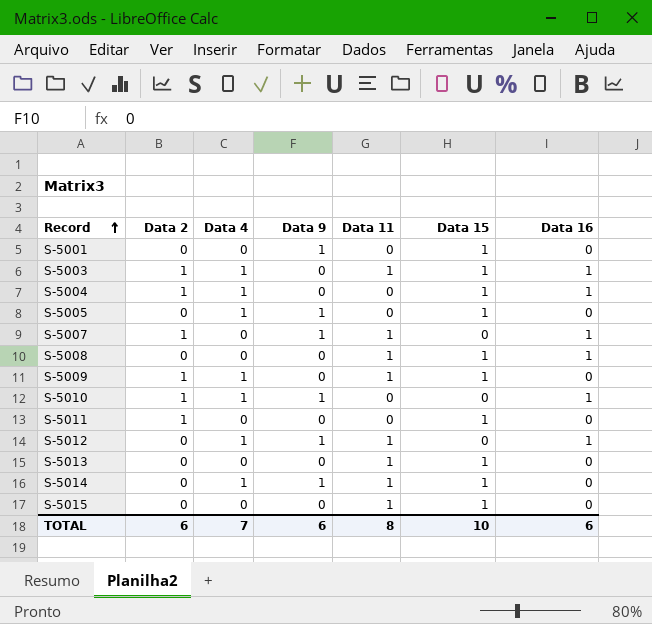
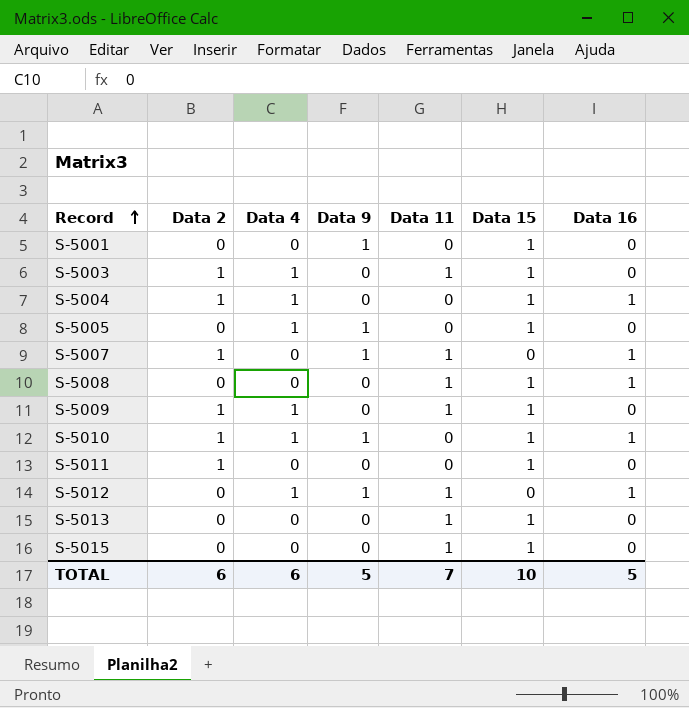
row S-5014: 0 | 1 | 1 | 1 | 1 | 0 -> none
S-5003 | Data 16: 1 -> 0
S-5010 | Data 15: 0 -> 1
TOTAL | Data 4: 7 -> 6
TOTAL | Data 9: 6 -> 5
TOTAL | Data 11: 8 -> 7
TOTAL | Data 16: 6 -> 5

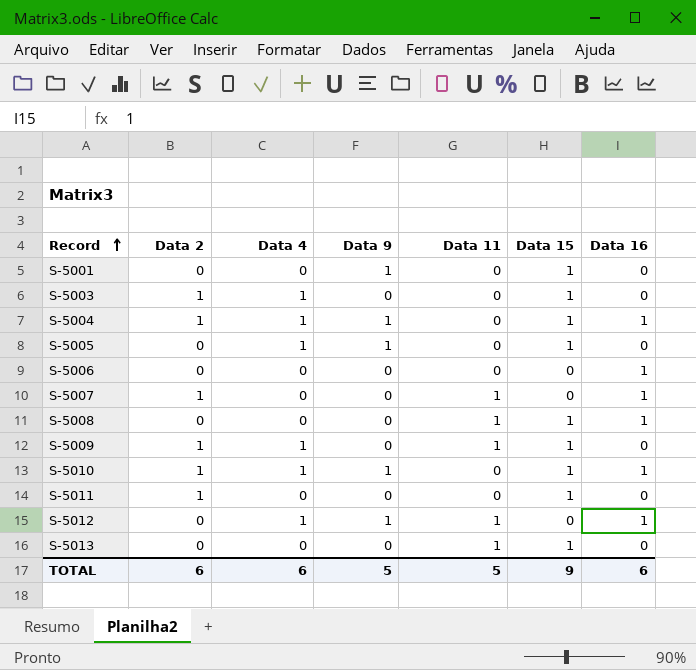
row S-5015: 0 | 0 | 0 | 1 | 1 | 0 -> none
S-5003 | Data 11: 1 -> 0
S-5004 | Data 9: 0 -> 1
row S-5006: none -> 0 | 0 | 0 | 0 | 0 | 1
S-5007 | Data 9: 1 -> 0
TOTAL | Data 11: 7 -> 5
TOTAL | Data 15: 10 -> 9
TOTAL | Data 16: 5 -> 6

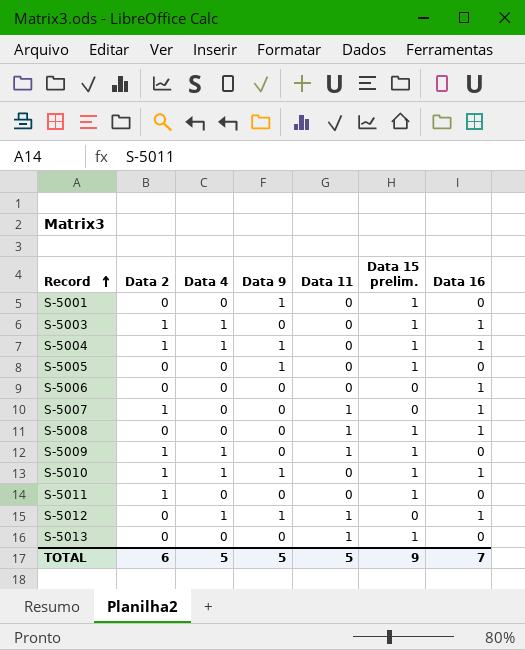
column name: Data 15 -> Data 15 prelim.
S-5003 | Data 16: 0 -> 1
S-5005 | Data 4: 1 -> 0
TOTAL | Data 4: 6 -> 5
TOTAL | Data 16: 6 -> 7

